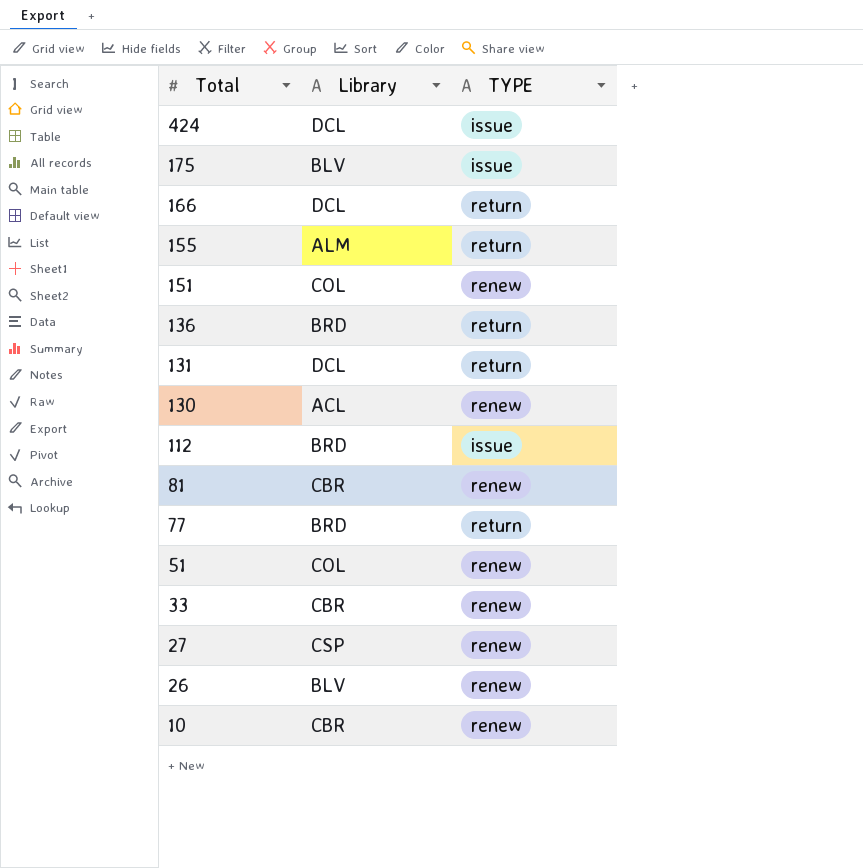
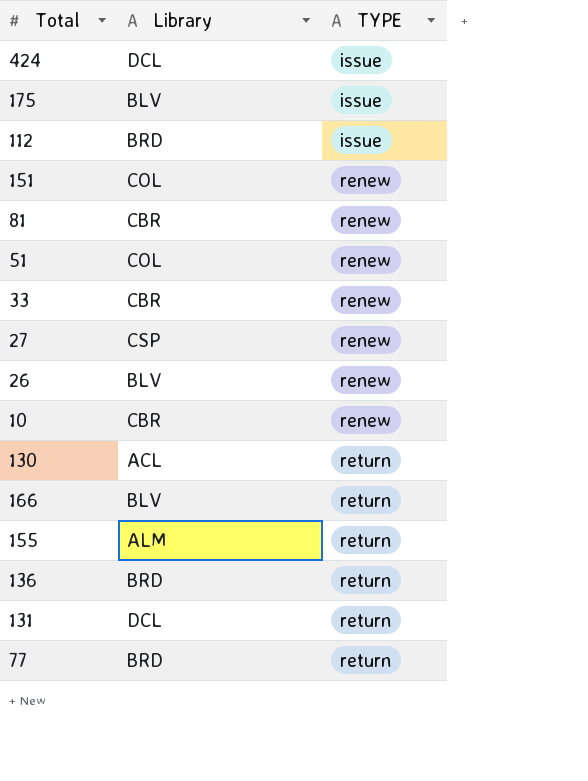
row order: Total descending -> TYPE ascending
130 | TYPE: renew -> return
166 | Library: DCL -> BLV

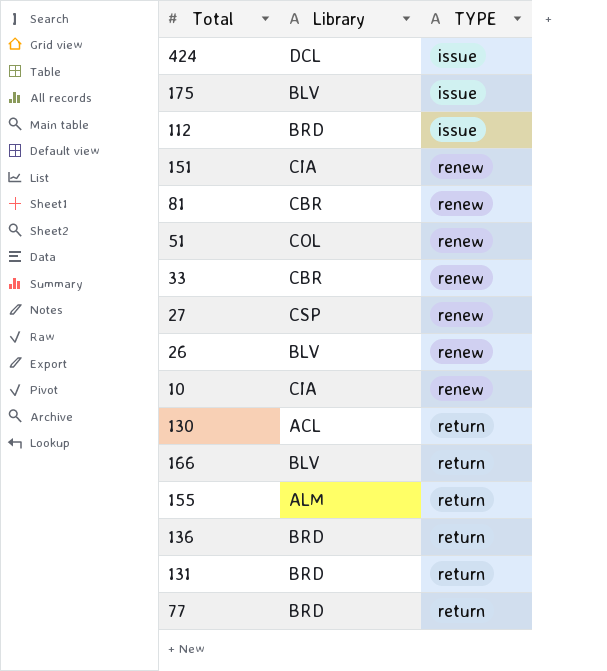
151 | Library: COL -> CIA
10 | Library: CBR -> CIA
131 | Library: DCL -> BRD

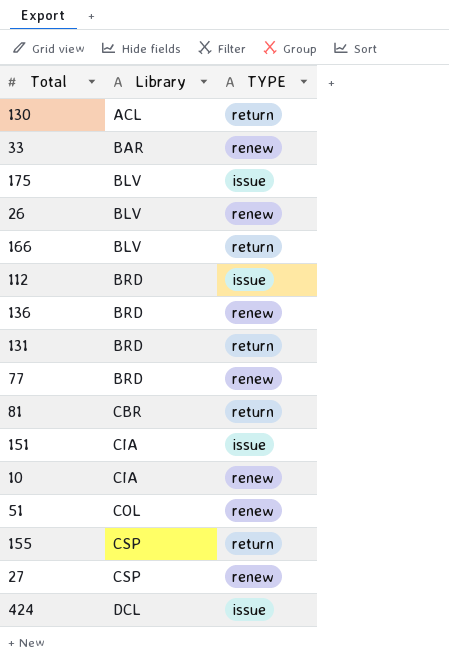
row order: TYPE ascending -> Library ascending
33 | Library: CBR -> BAR
136 | TYPE: return -> renew
77 | TYPE: return -> renew
81 | TYPE: renew -> return
151 | TYPE: renew -> issue
155 | Library: ALM -> CSP

